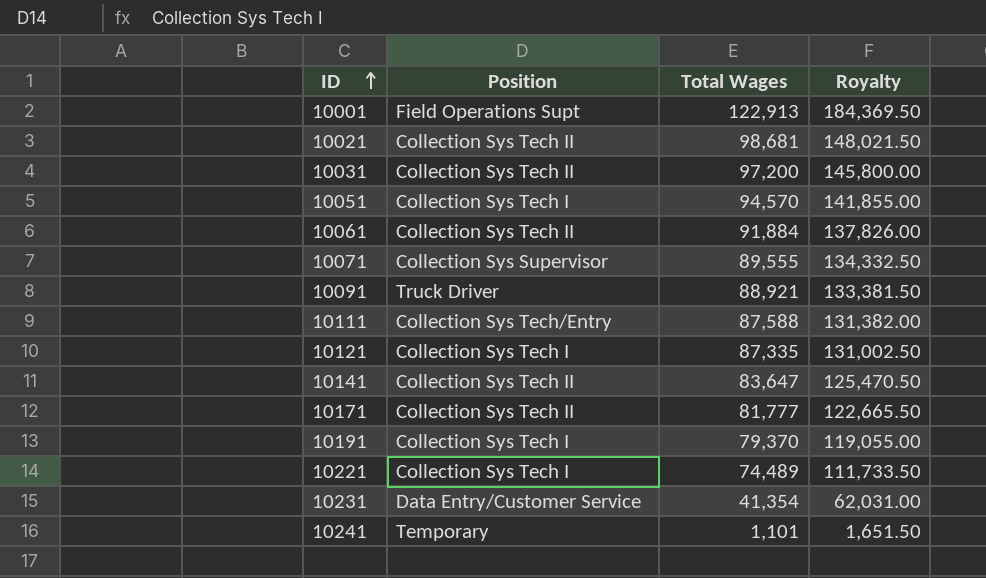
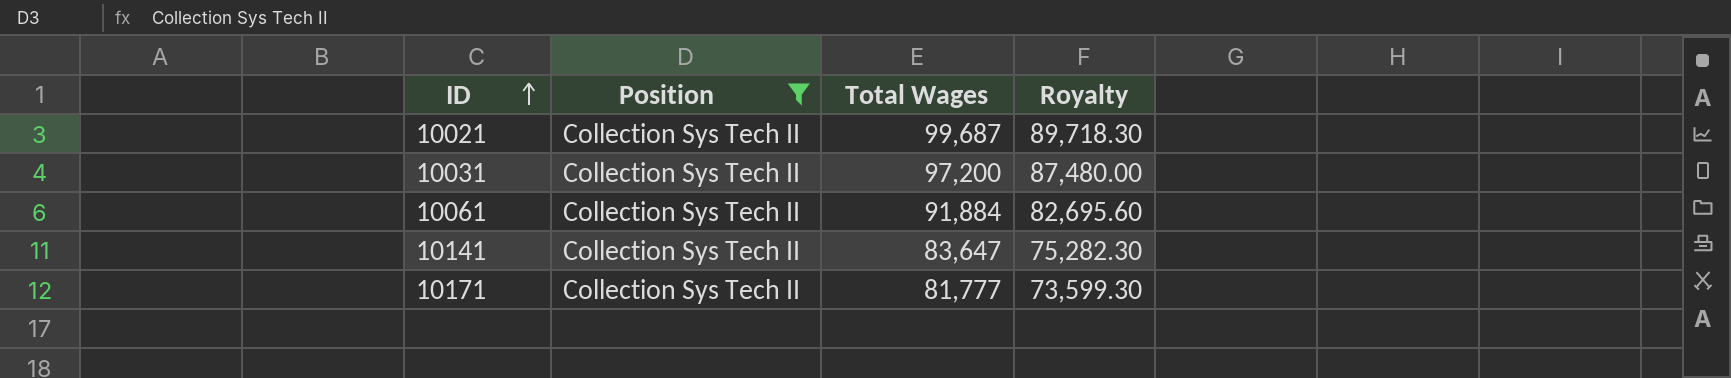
filter: none -> Position = Collection Sys Tech II
column Royalty | formula: [Total Wages] * 1.5 -> [Total Wages] * 0.9
10021 | Total Wages: 98,681 -> 99,687

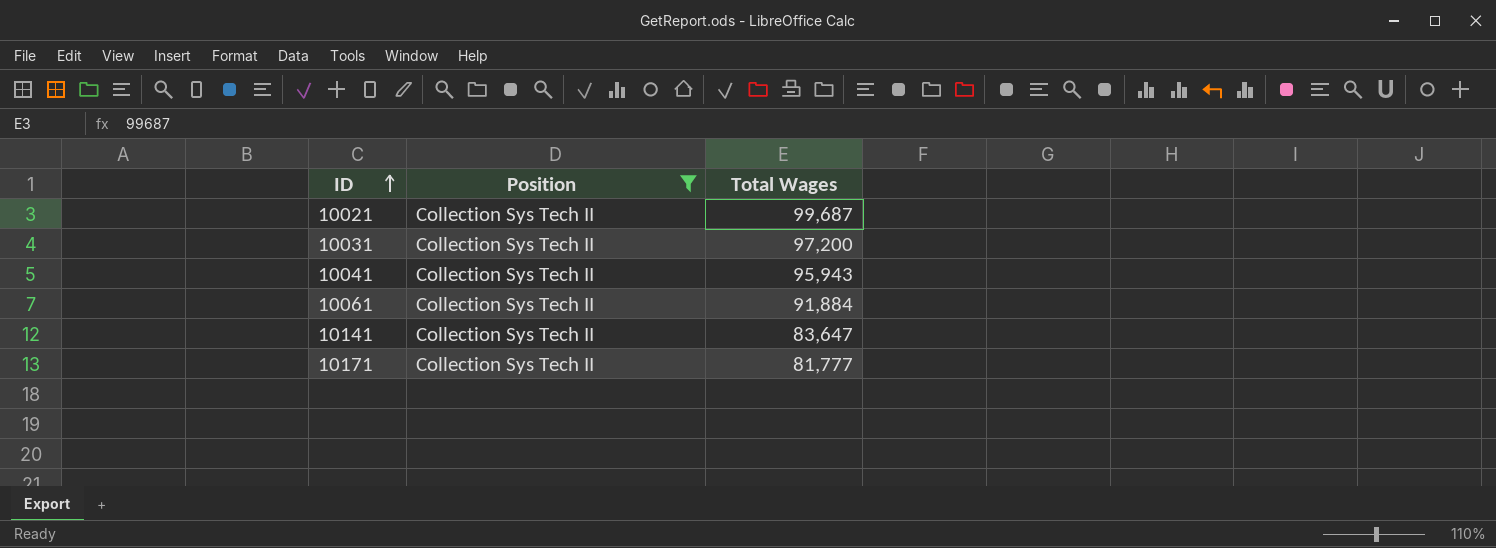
column Royalty | formula: [Total Wages] * 0.9 -> none
row 10041: none -> Collection Sys Tech II | 95,943

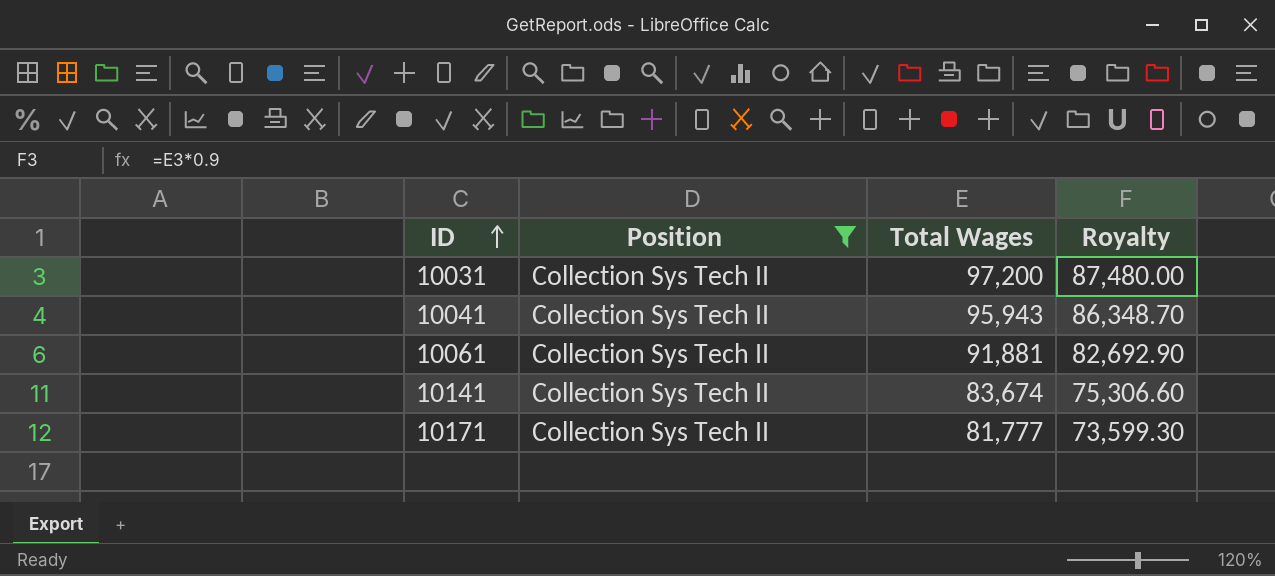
column Royalty | formula: none -> [Total Wages] * 0.9
row 10021: Collection Sys Tech II | 99,687 -> none
10061 | Total Wages: 91,884 -> 91,881
10141 | Total Wages: 83,647 -> 83,674

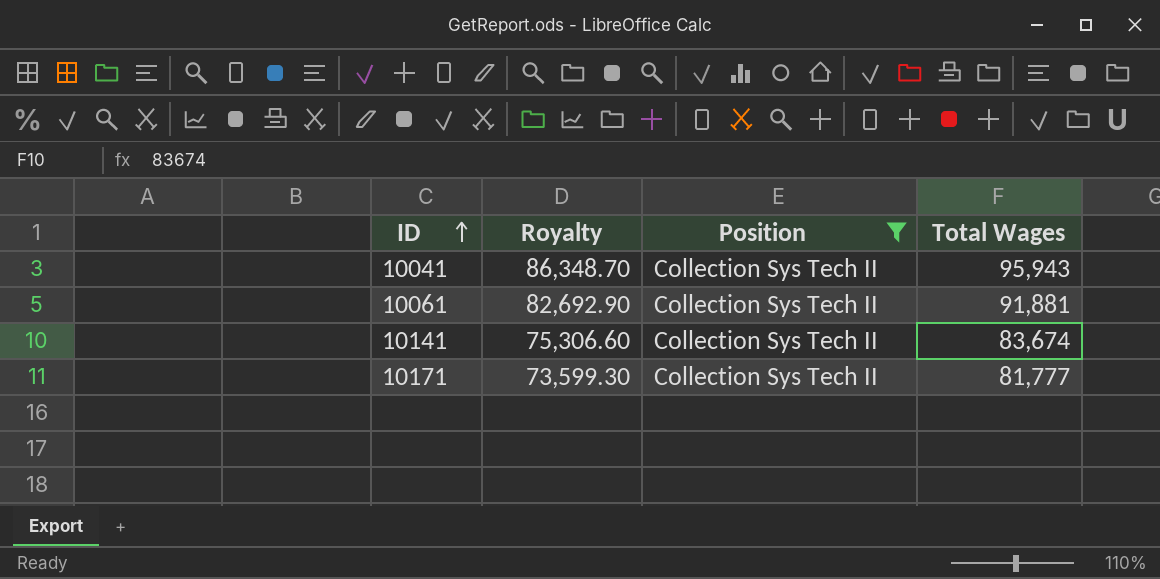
column Royalty | position: 4 -> 2
row 10031: Collection Sys Tech II | 97,200 | 87,480.00 -> none

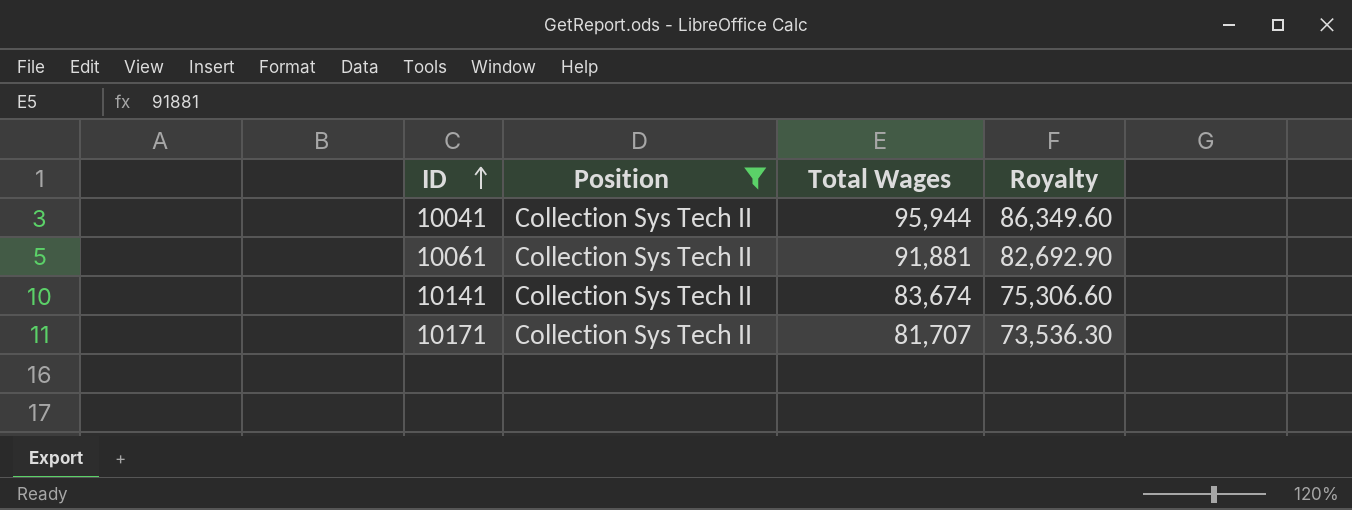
column Royalty | position: 2 -> 4
10041 | Total Wages: 95,943 -> 95,944
10041 | Royalty: 86,348.70 -> 86,349.60
10171 | Total Wages: 81,777 -> 81,707
10171 | Royalty: 73,599.30 -> 73,536.30

